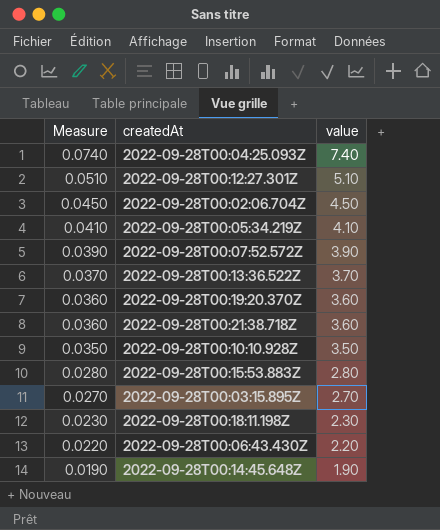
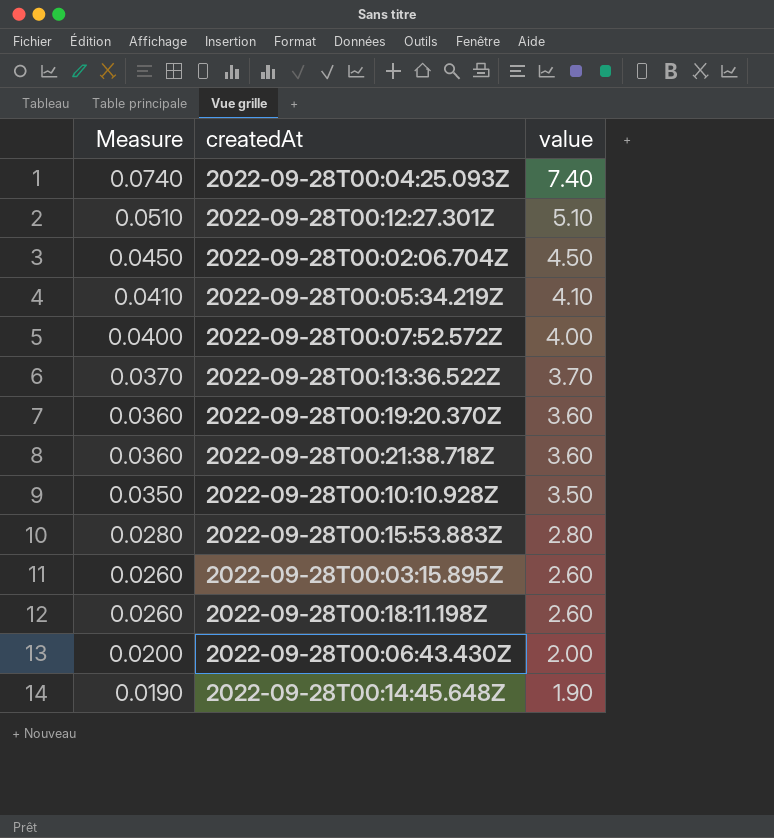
2022-09-28T00:07:52.572Z | Measure: 0.0390 -> 0.0400
2022-09-28T00:07:52.572Z | value: 3.90 -> 4.00
2022-09-28T00:03:15.895Z | Measure: 0.0270 -> 0.0260
2022-09-28T00:03:15.895Z | value: 2.70 -> 2.60
2022-09-28T00:18:11.198Z | Measure: 0.0230 -> 0.0260
2022-09-28T00:18:11.198Z | value: 2.30 -> 2.60
2022-09-28T00:06:43.430Z | Measure: 0.0220 -> 0.0200
2022-09-28T00:06:43.430Z | value: 2.20 -> 2.00

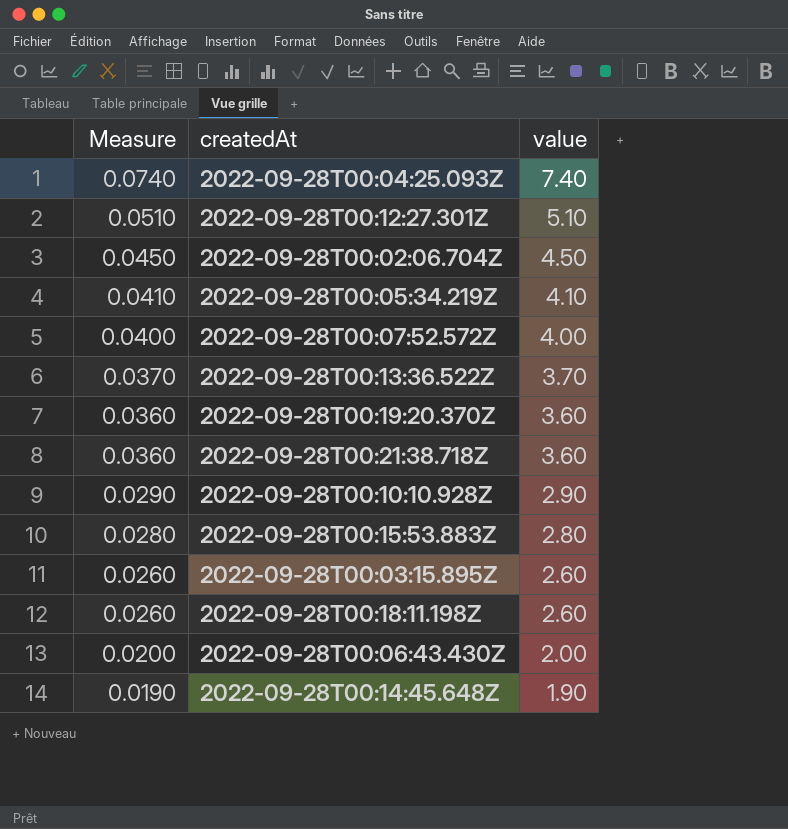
2022-09-28T00:10:10.928Z | Measure: 0.0350 -> 0.0290
2022-09-28T00:10:10.928Z | value: 3.50 -> 2.90

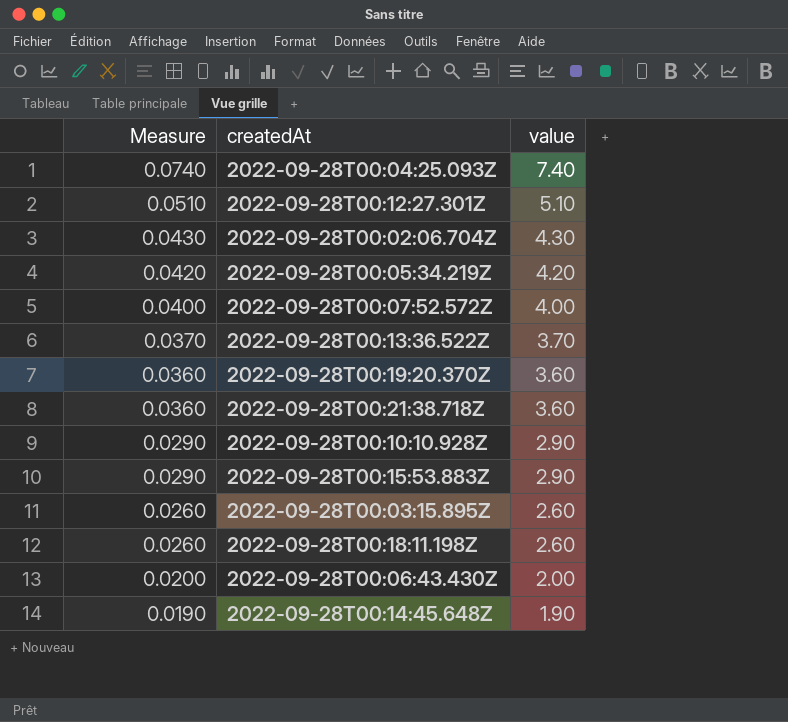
2022-09-28T00:02:06.704Z | Measure: 0.0450 -> 0.0430
2022-09-28T00:02:06.704Z | value: 4.50 -> 4.30
2022-09-28T00:05:34.219Z | Measure: 0.0410 -> 0.0420
2022-09-28T00:05:34.219Z | value: 4.10 -> 4.20
2022-09-28T00:15:53.883Z | Measure: 0.0280 -> 0.0290
2022-09-28T00:15:53.883Z | value: 2.80 -> 2.90

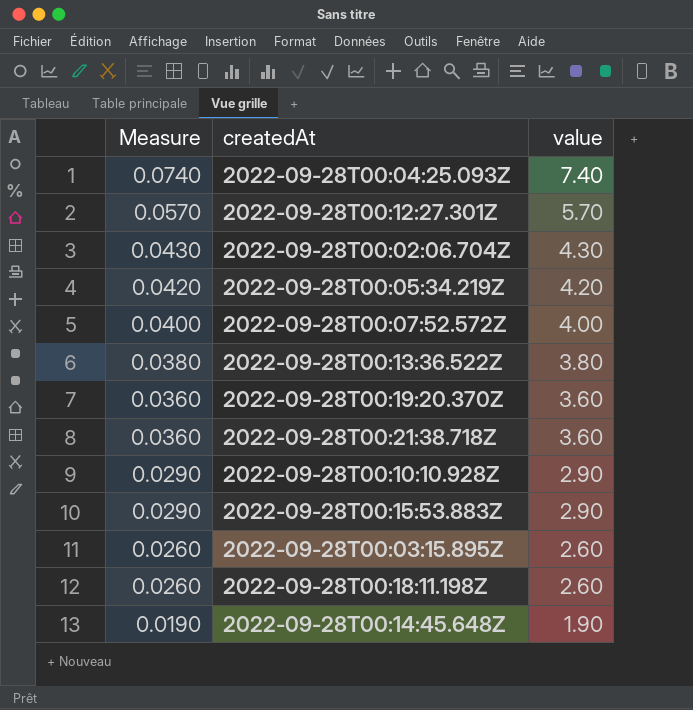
row 2022-09-28T00:06:43.430Z: 0.0200 | 2.00 -> none
2022-09-28T00:12:27.301Z | Measure: 0.0510 -> 0.0570
2022-09-28T00:12:27.301Z | value: 5.10 -> 5.70
2022-09-28T00:13:36.522Z | Measure: 0.0370 -> 0.0380
2022-09-28T00:13:36.522Z | value: 3.70 -> 3.80

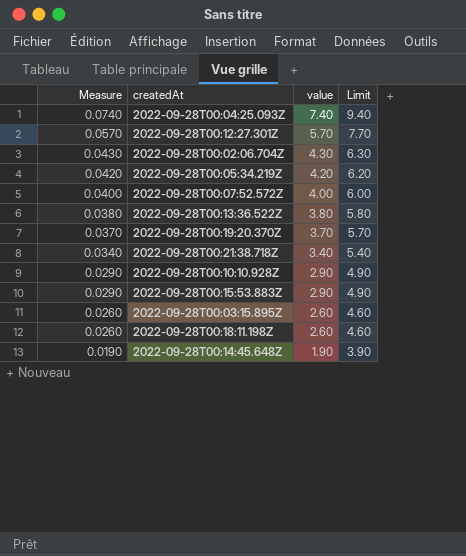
column Limit | formula: none -> [value] + 2
2022-09-28T00:19:20.370Z | Measure: 0.0360 -> 0.0370
2022-09-28T00:19:20.370Z | value: 3.60 -> 3.70
2022-09-28T00:21:38.718Z | Measure: 0.0360 -> 0.0340
2022-09-28T00:21:38.718Z | value: 3.60 -> 3.40

